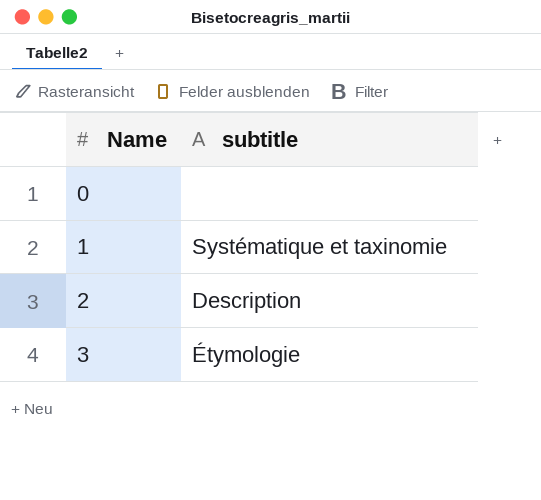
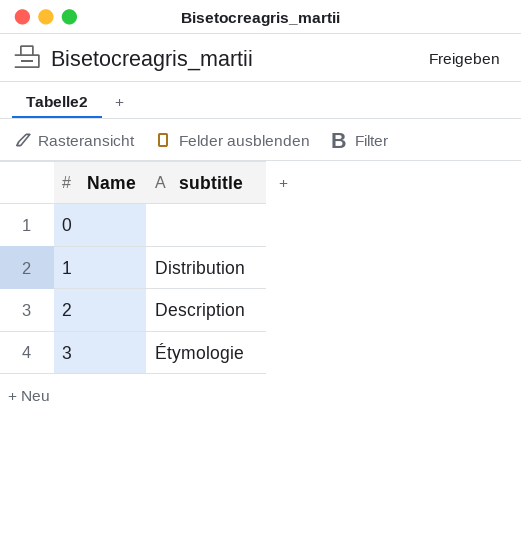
1 | subtitle: Systématique et taxinomie -> Distribution

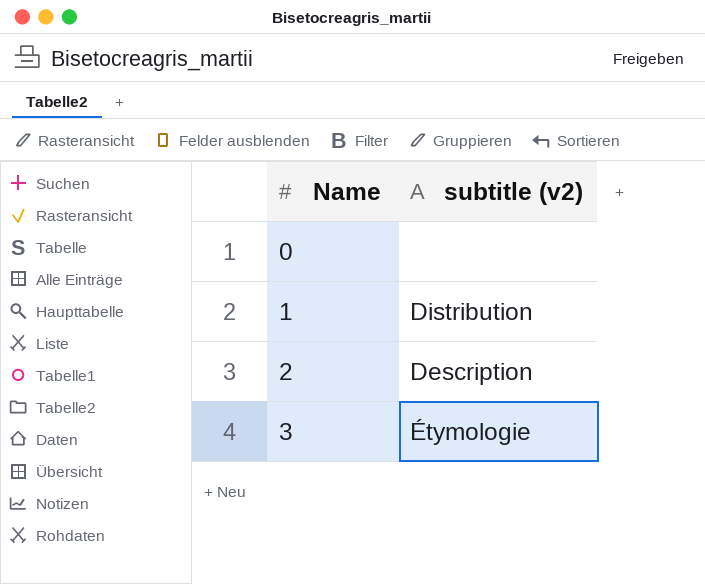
column name: subtitle -> subtitle (v2)

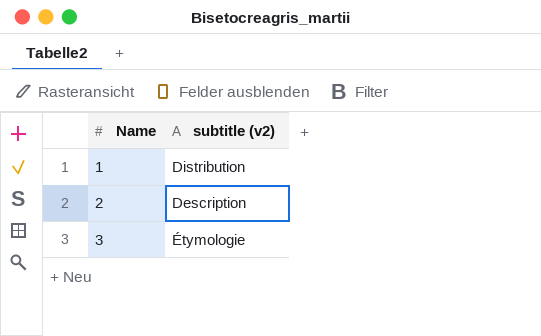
row 0: none -> none

